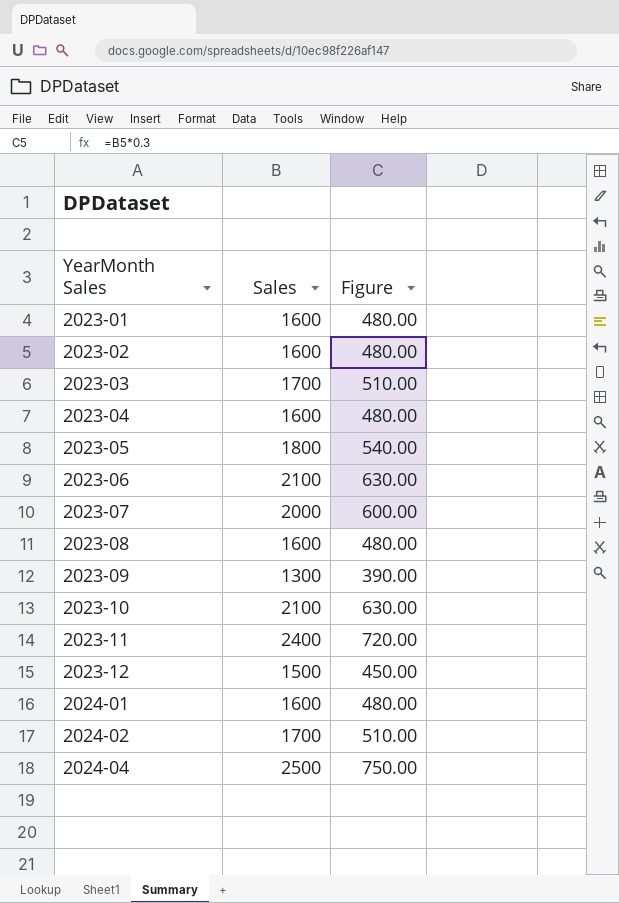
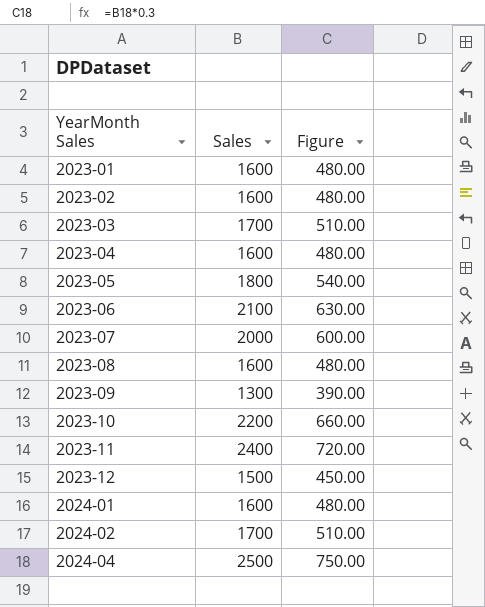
2023-10 | Sales: 2100 -> 2200
2023-10 | Figure: 630.00 -> 660.00

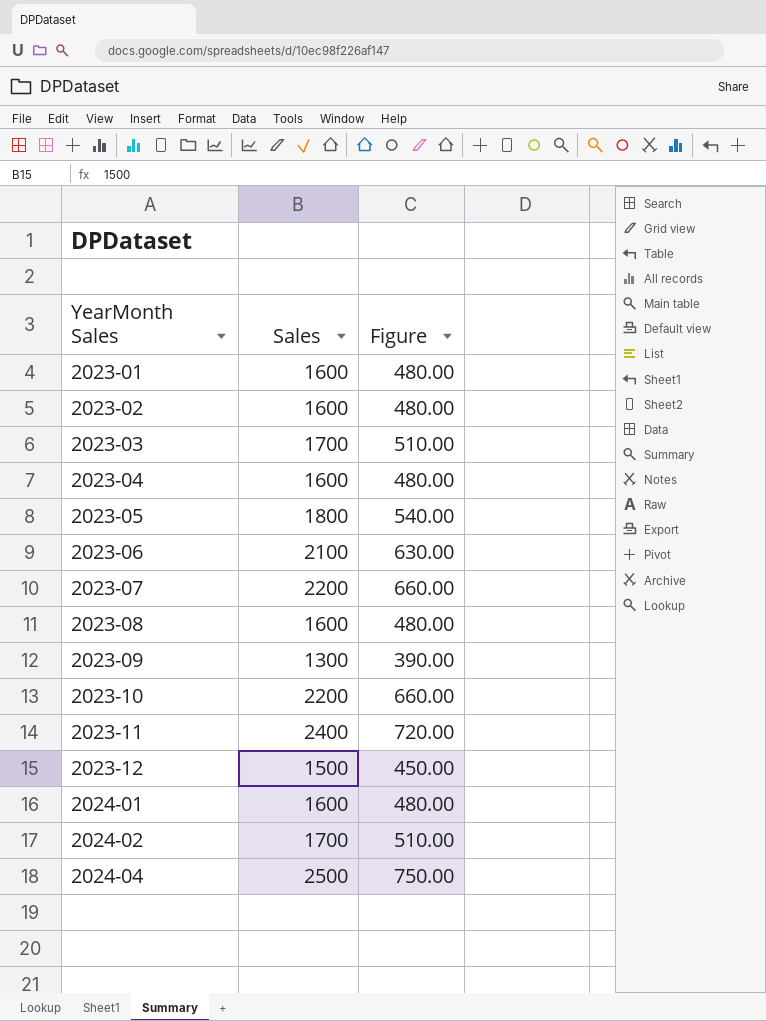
2023-07 | Sales: 2000 -> 2200
2023-07 | Figure: 600.00 -> 660.00

